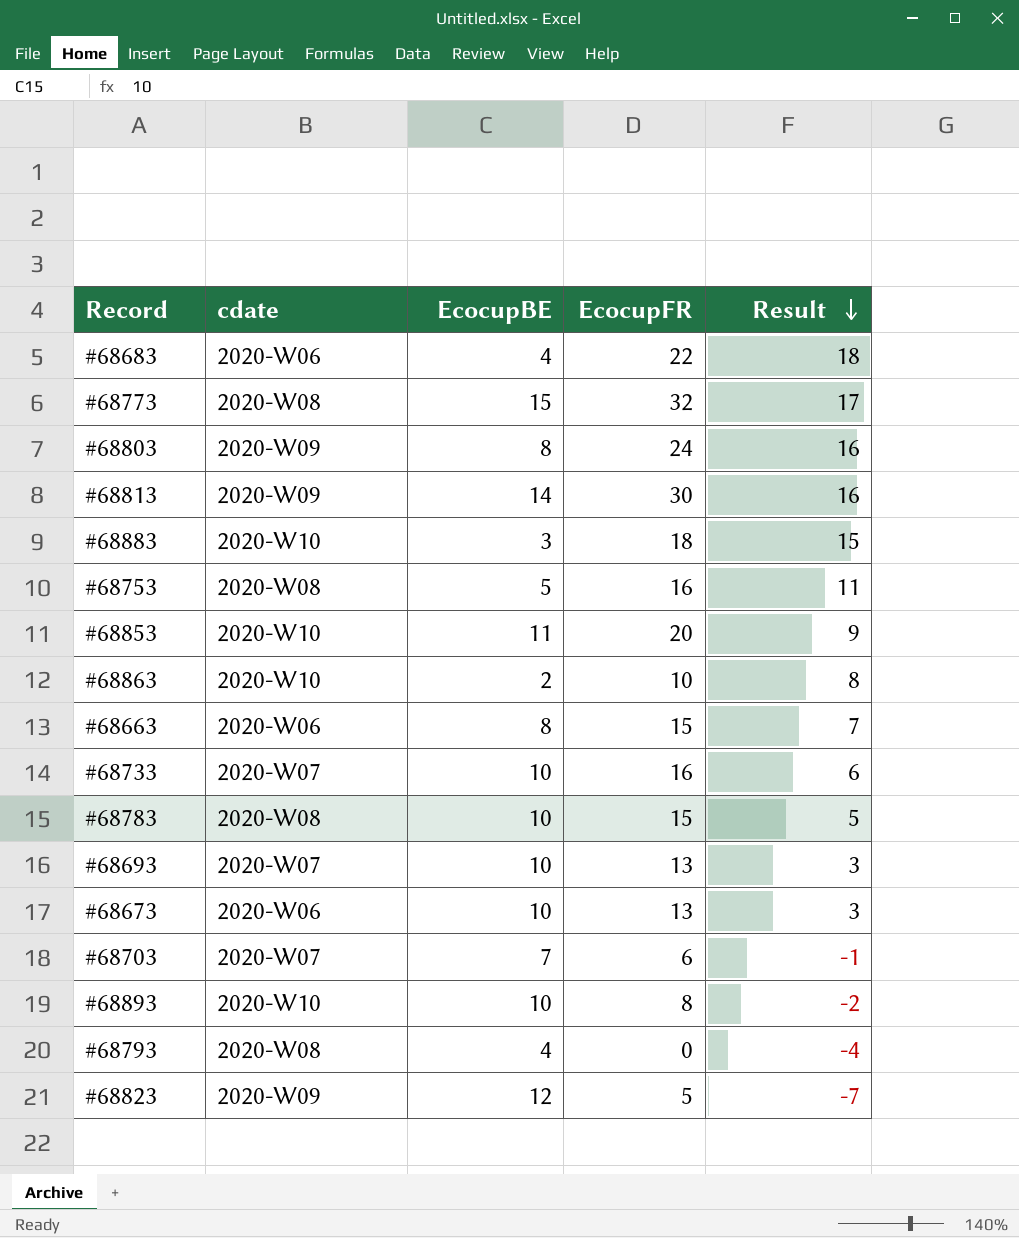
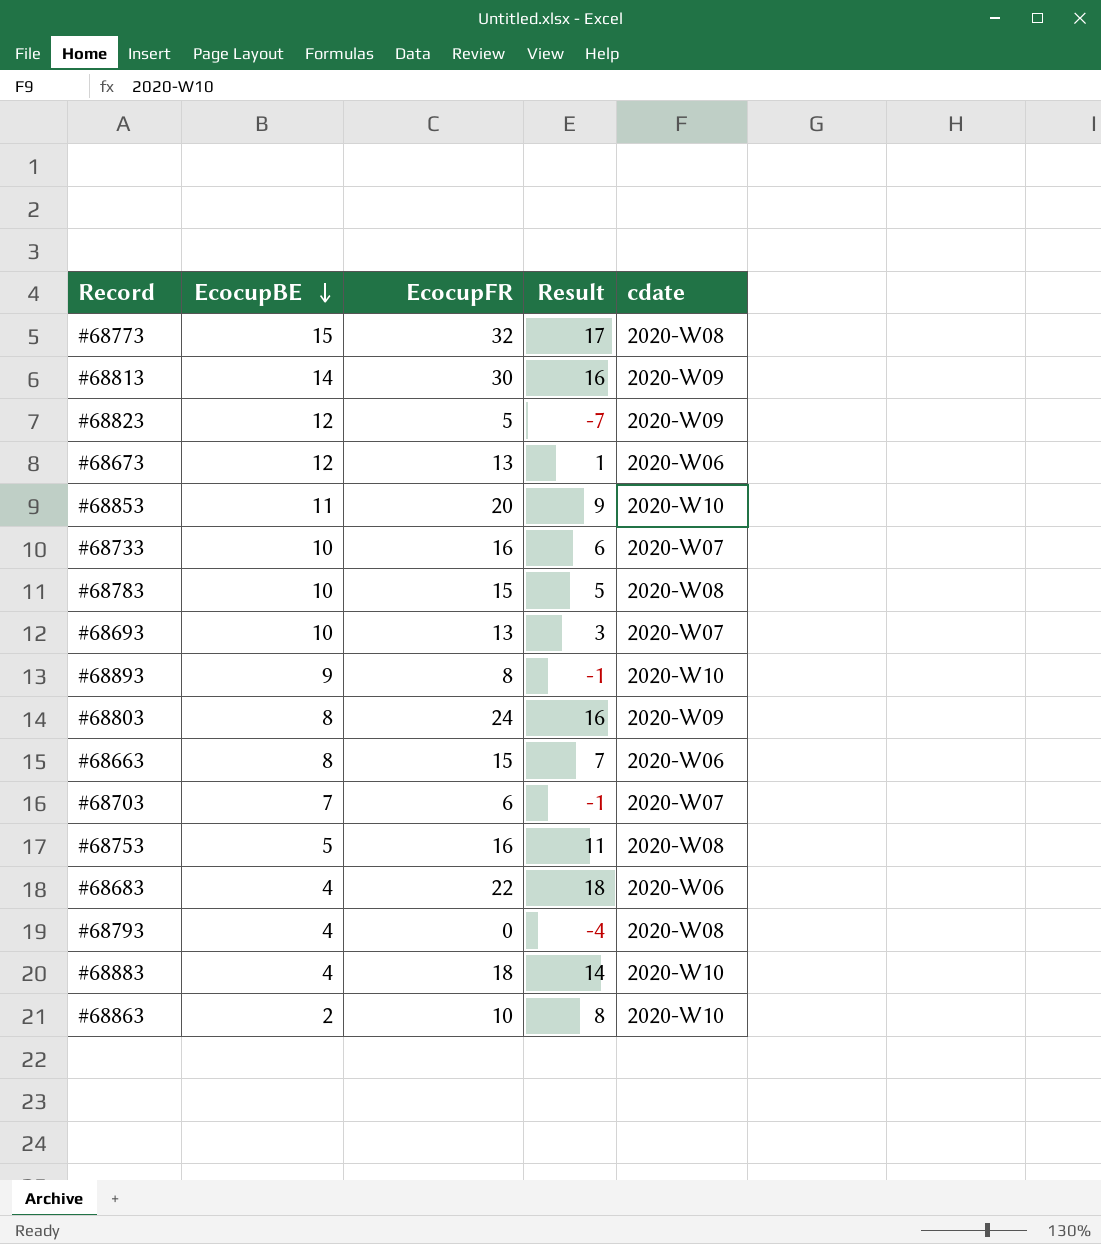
row order: Result descending -> EcocupBE descending
column cdate | position: 2 -> 5
#68673 | EcocupBE: 10 -> 12
#68673 | Result: 3 -> 1
#68893 | EcocupBE: 10 -> 9
#68893 | Result: -2 -> -1
#68883 | EcocupBE: 3 -> 4
#68883 | Result: 15 -> 14

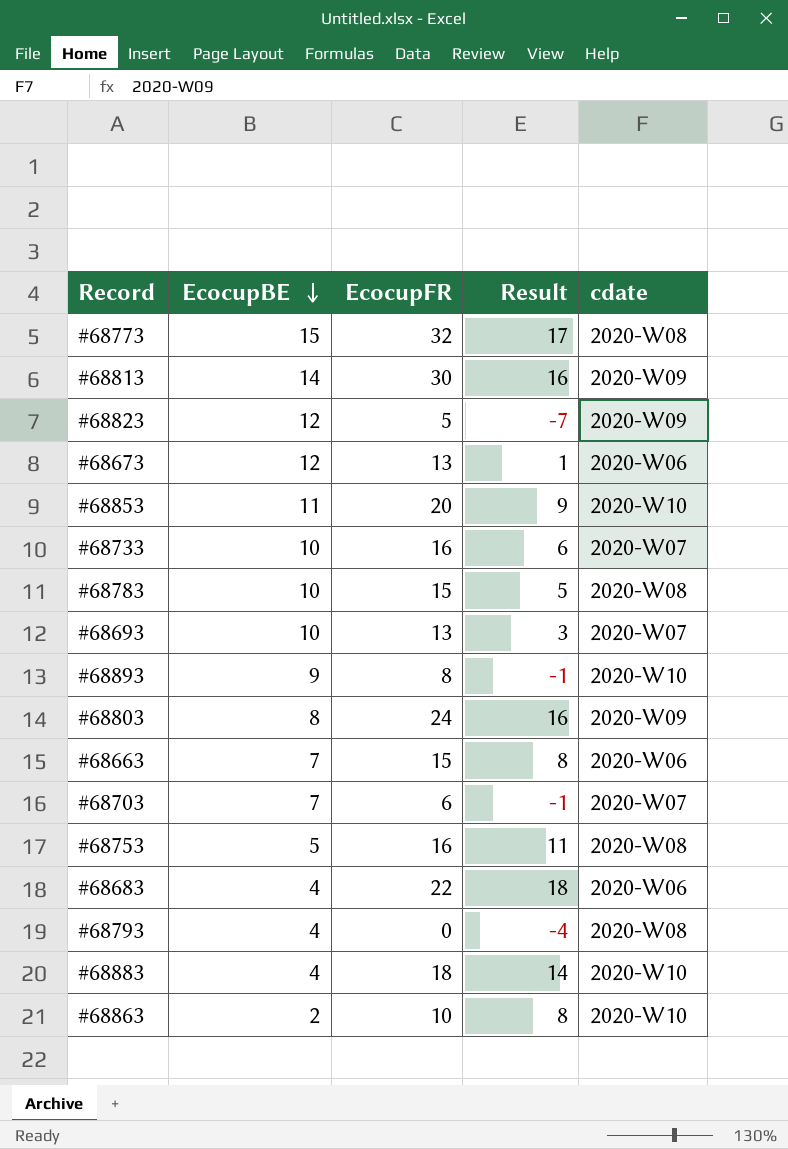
#68663 | EcocupBE: 8 -> 7
#68663 | Result: 7 -> 8

